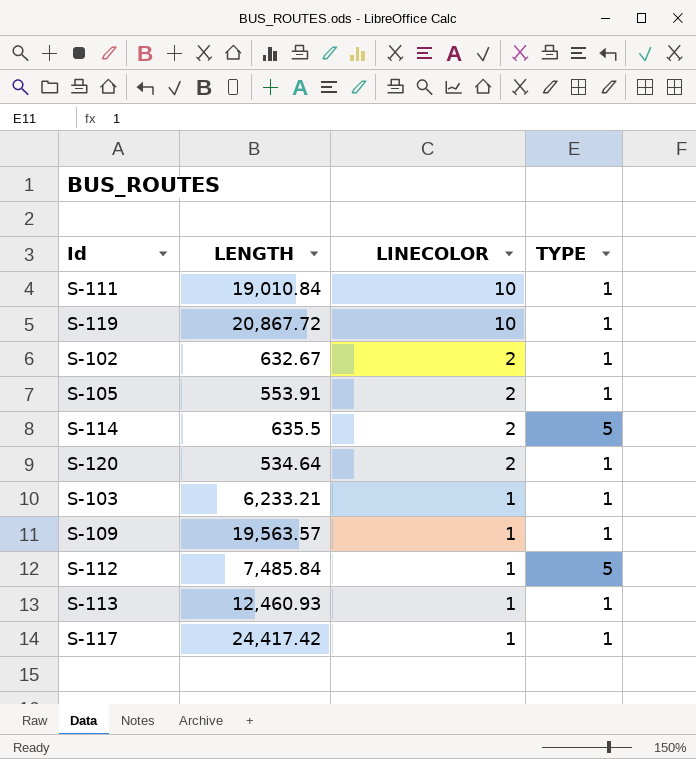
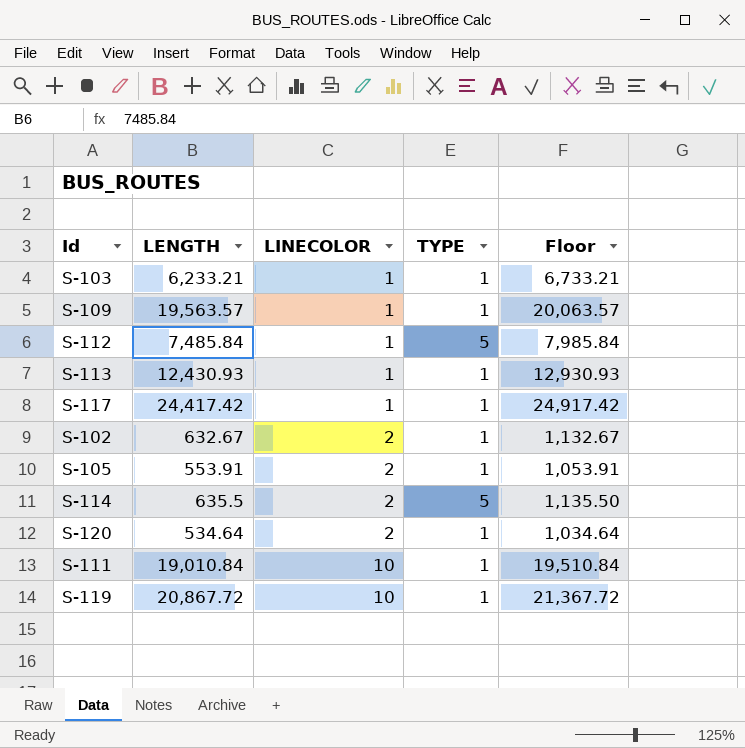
row order: LINECOLOR descending -> LINECOLOR ascending
column Floor | formula: none -> [LENGTH] + 500
S-113 | LENGTH: 12,460.93 -> 12,430.93

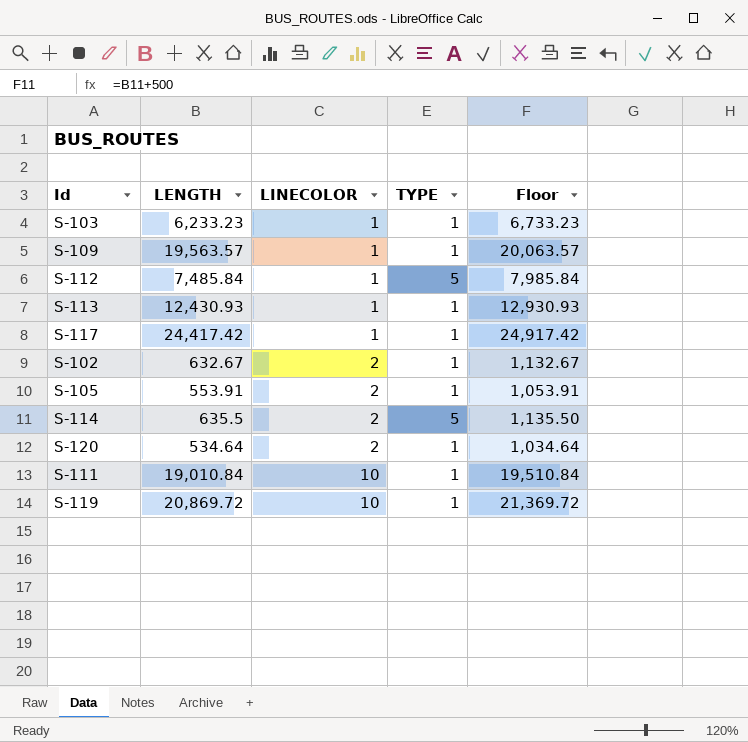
S-103 | LENGTH: 6,233.21 -> 6,233.23
S-103 | Floor: 6,733.21 -> 6,733.23
S-119 | LENGTH: 20,867.72 -> 20,869.72
S-119 | Floor: 21,367.72 -> 21,369.72

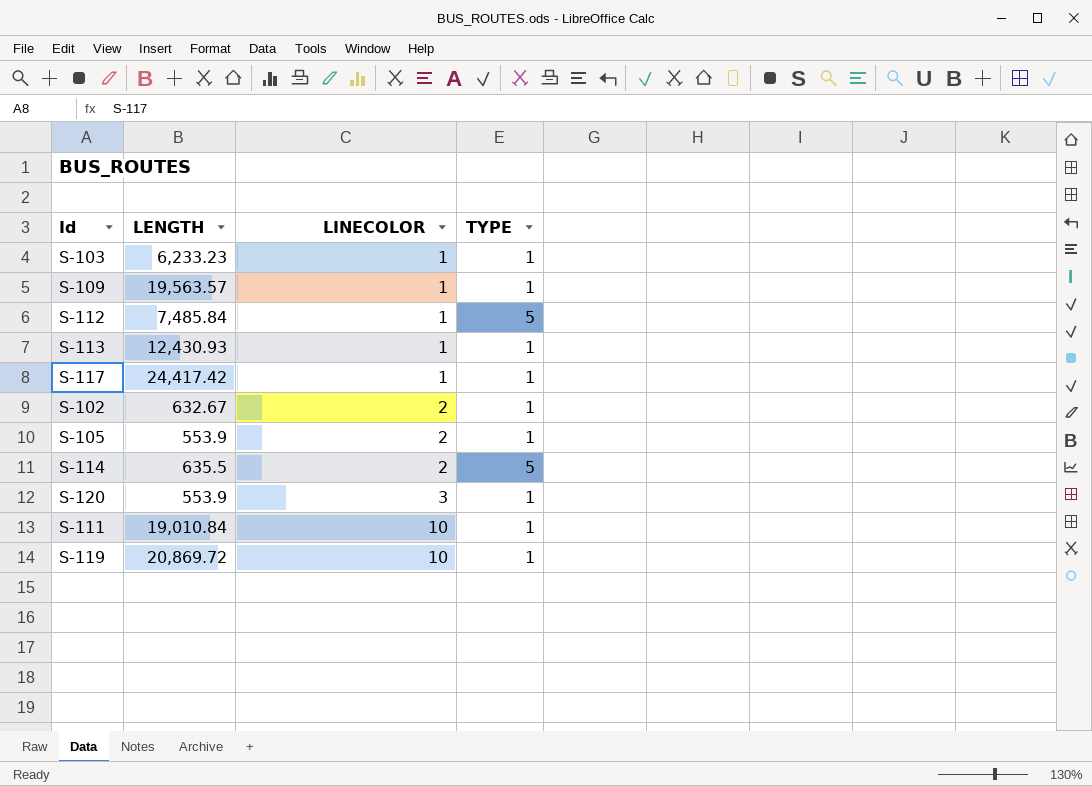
column Floor | formula: [LENGTH] + 500 -> none
S-105 | LENGTH: 553.91 -> 553.9
S-120 | LENGTH: 534.64 -> 553.9
S-120 | LINECOLOR: 2 -> 3

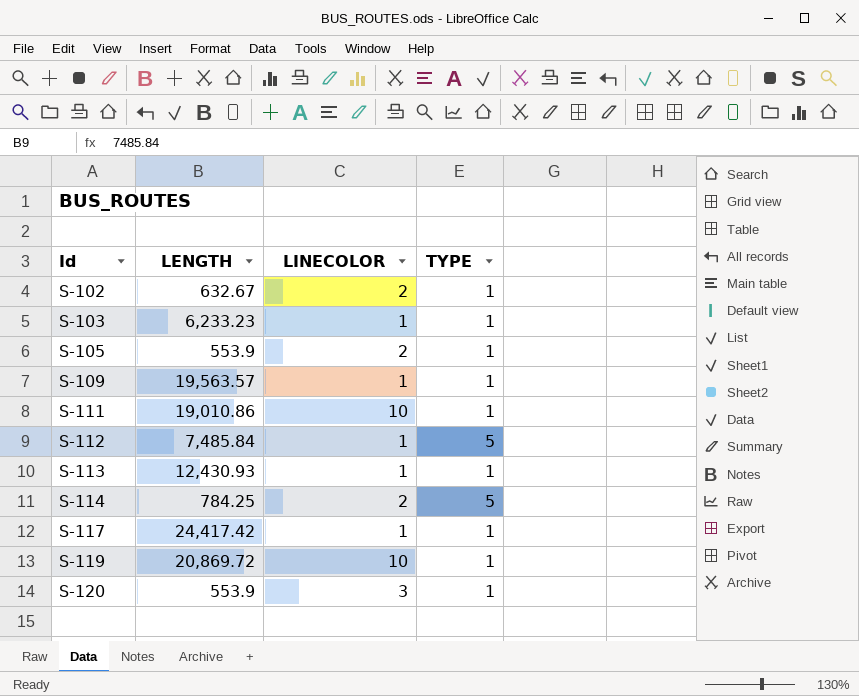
row order: LINECOLOR ascending -> Id ascending
S-111 | LENGTH: 19,010.84 -> 19,010.86
S-114 | LENGTH: 635.5 -> 784.25

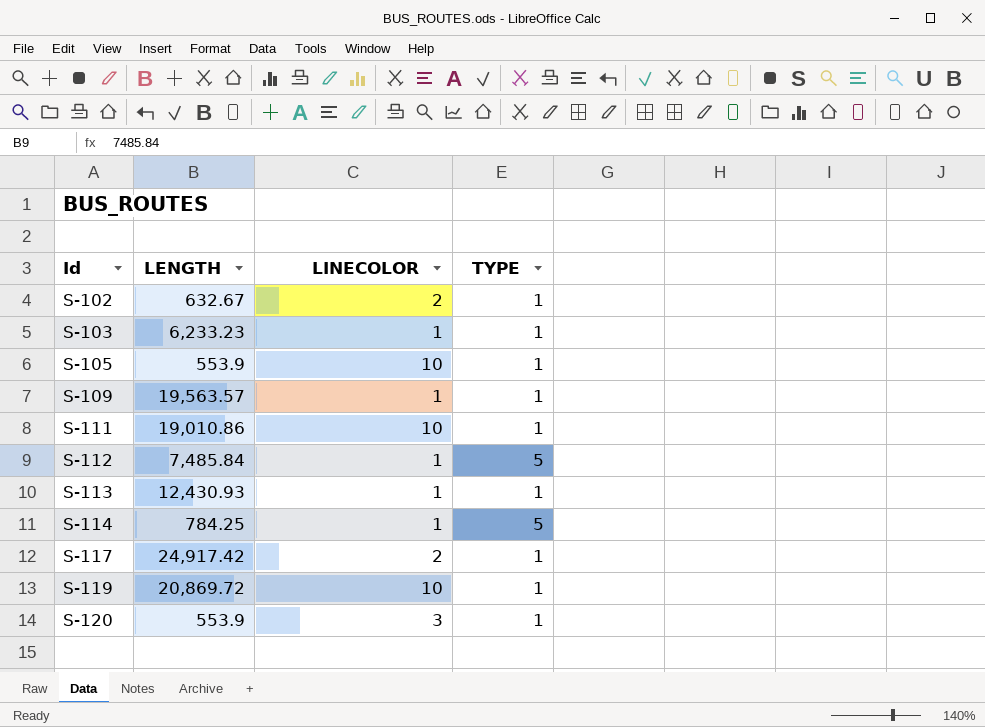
S-105 | LINECOLOR: 2 -> 10
S-114 | LINECOLOR: 2 -> 1
S-117 | LENGTH: 24,417.42 -> 24,917.42
S-117 | LINECOLOR: 1 -> 2

